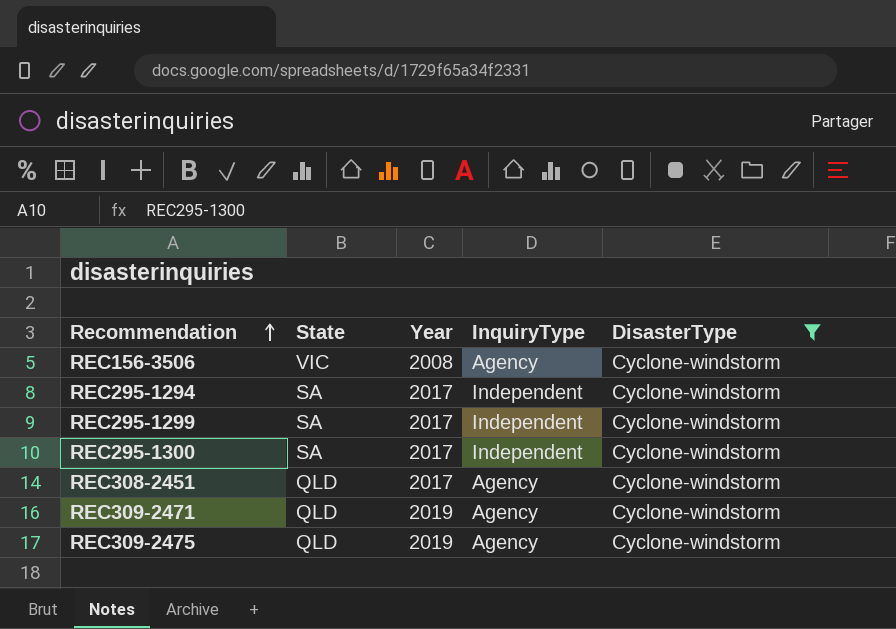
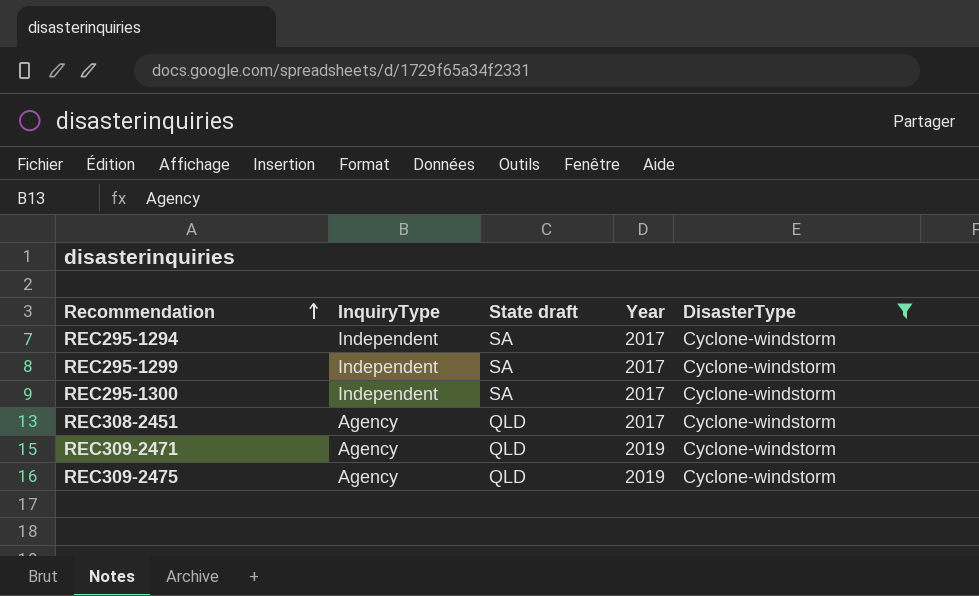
column InquiryType | position: 4 -> 2
column name: State -> State draft
row REC156-3506: VIC | 2008 | Agency | Cyclone-windstorm -> none

